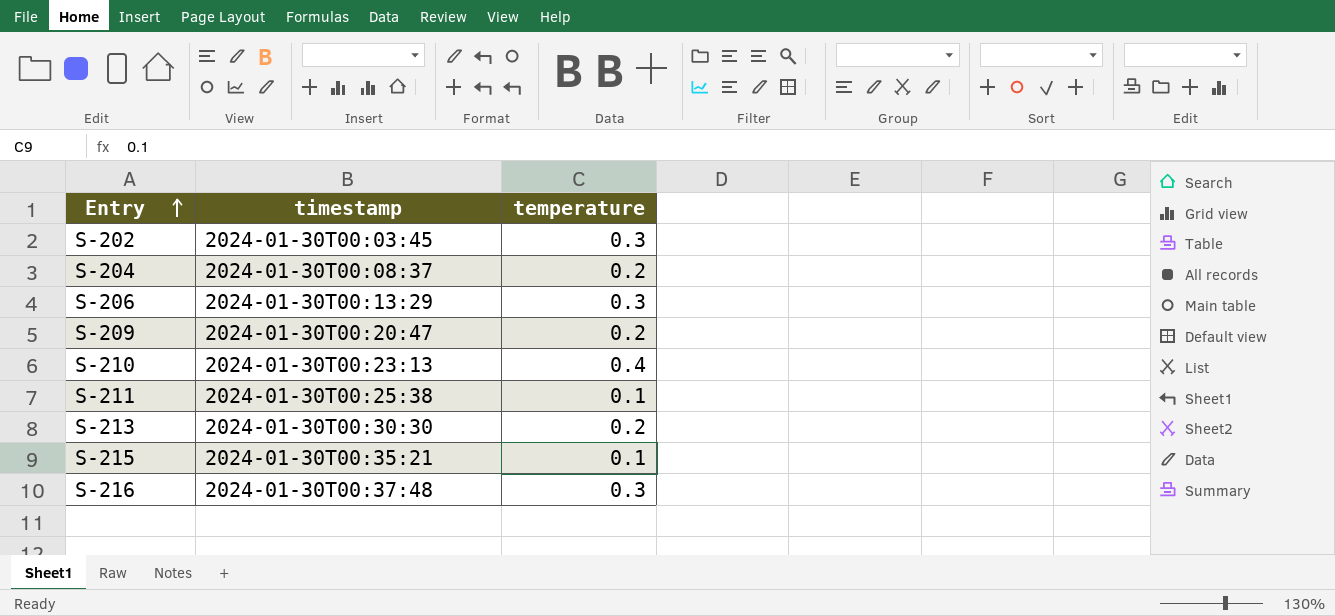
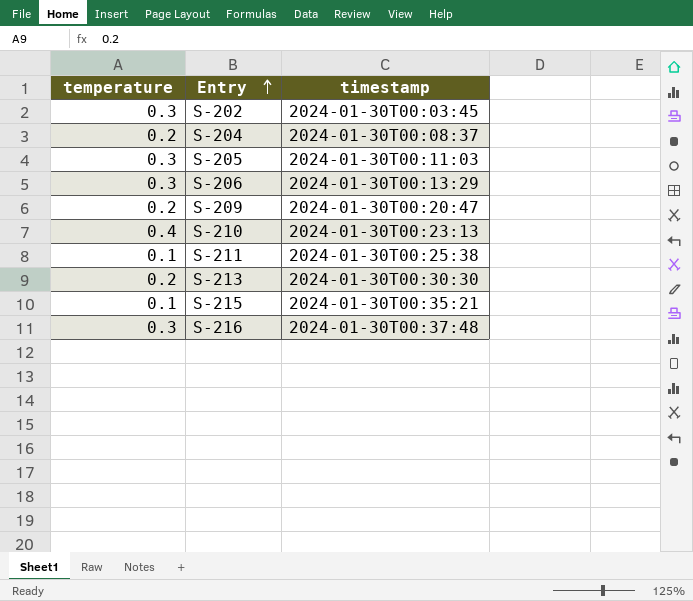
column temperature | position: 3 -> 1
row S-205: none -> 0.3 | 2024-01-30T00:11:03

